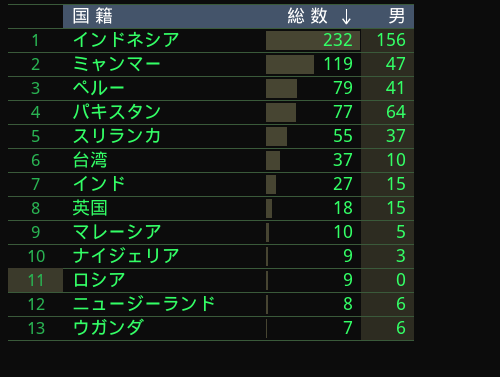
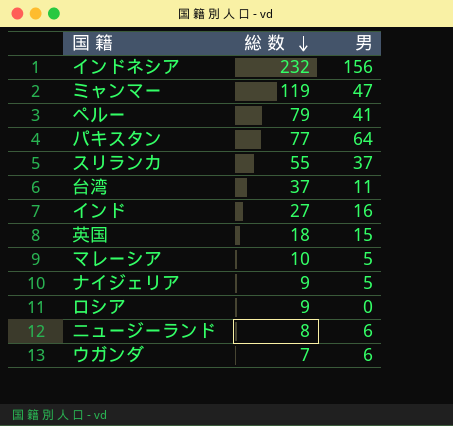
台湾 | 男: 10 -> 11
インド | 男: 15 -> 16
ナイジェリア | 男: 3 -> 5

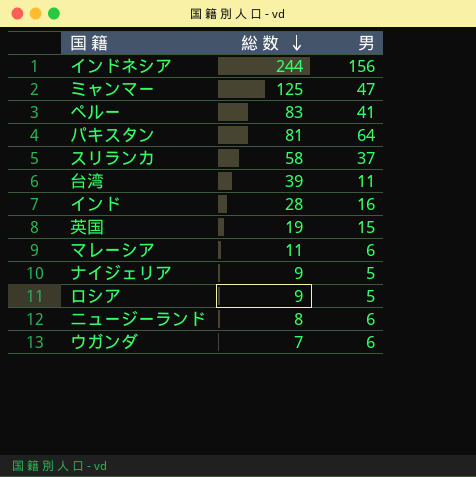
インドネシア | 総 数: 232 -> 244
ミャンマー | 総 数: 119 -> 125
ペルー | 総 数: 79 -> 83
パキスタン | 総 数: 77 -> 81
スリランカ | 総 数: 55 -> 58
台湾 | 総 数: 37 -> 39
インド | 総 数: 27 -> 28
英国 | 総 数: 18 -> 19
マレーシア | 総 数: 10 -> 11
マレーシア | 男: 5 -> 6
ロシア | 男: 0 -> 5

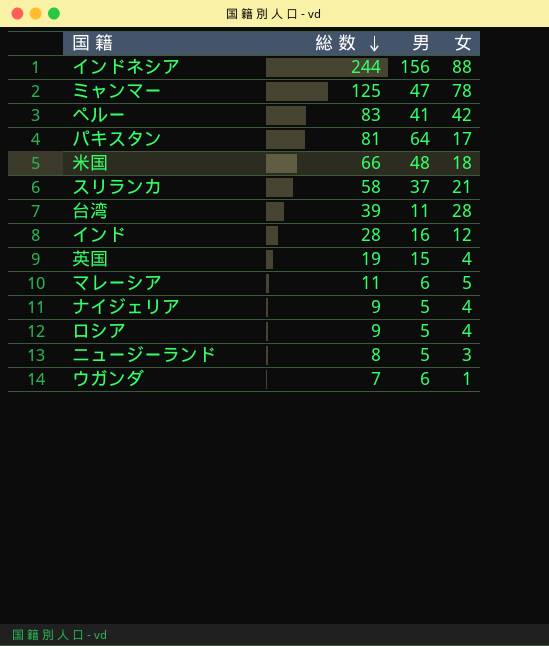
column 女 | formula: none -> [総 数] - [男]
row 米国: none -> 66 | 48 | 18
ニュージーランド | 男: 6 -> 5

